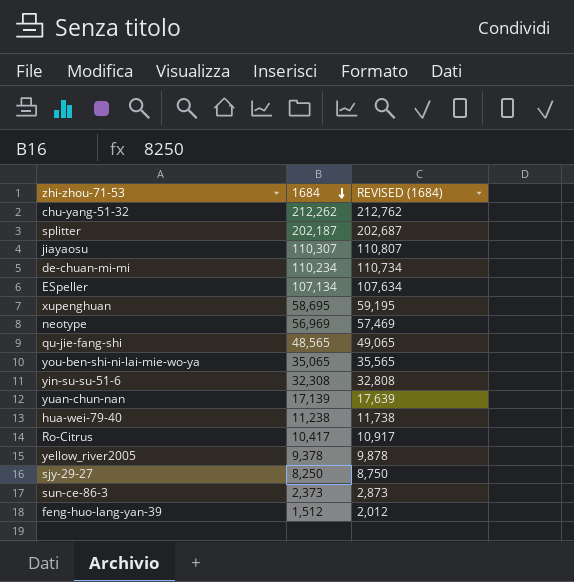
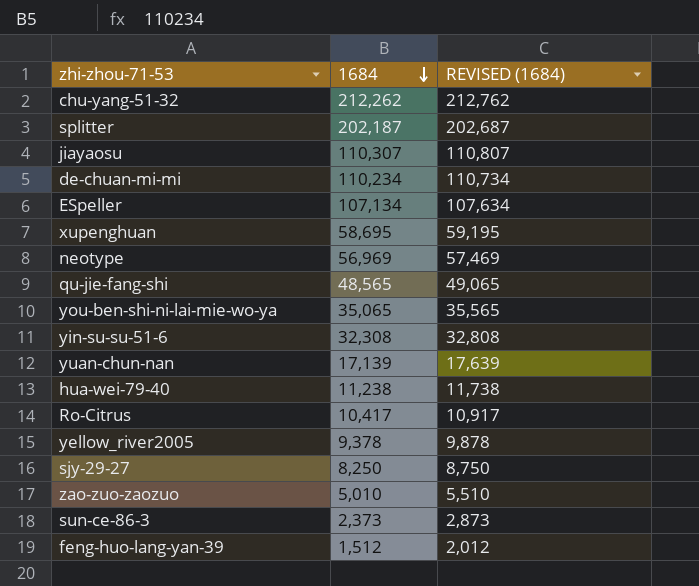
row zao-zuo-zaozuo: none -> 5,010 | 5,510

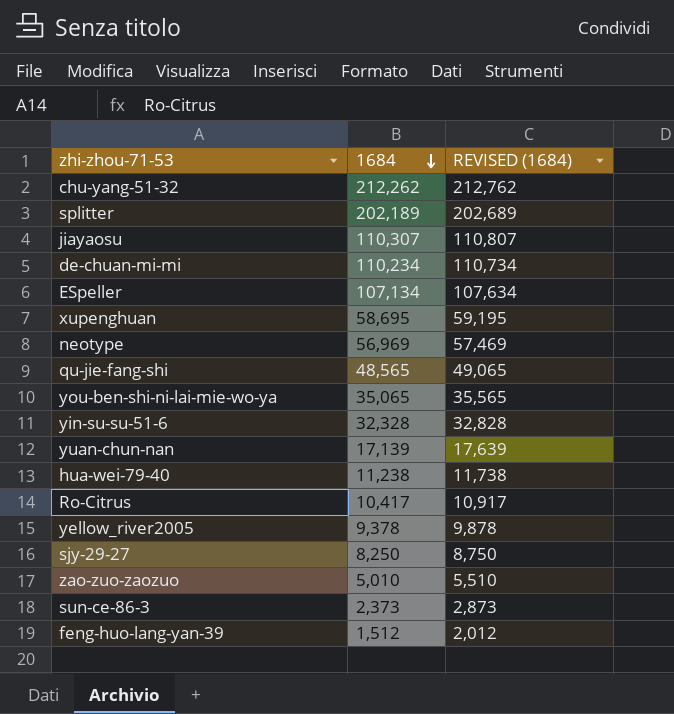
splitter | 1684: 202,187 -> 202,189
splitter | REVISED (1684): 202,687 -> 202,689
yin-su-su-51-6 | 1684: 32,308 -> 32,328
yin-su-su-51-6 | REVISED (1684): 32,808 -> 32,828

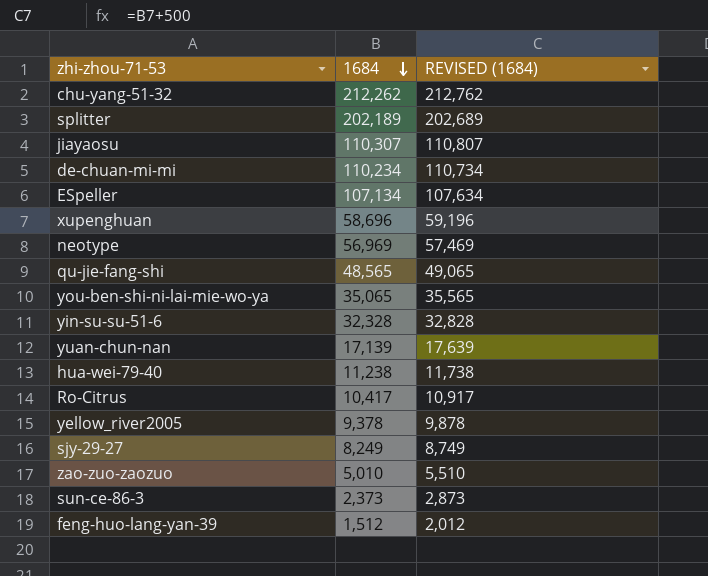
xupenghuan | 1684: 58,695 -> 58,696
xupenghuan | REVISED (1684): 59,195 -> 59,196
sjy-29-27 | 1684: 8,250 -> 8,249
sjy-29-27 | REVISED (1684): 8,750 -> 8,749

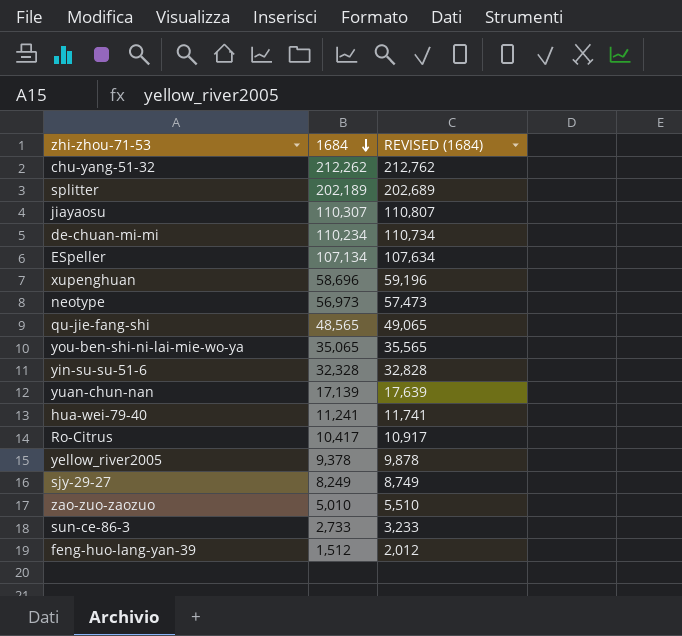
neotype | 1684: 56,969 -> 56,973
neotype | REVISED (1684): 57,469 -> 57,473
hua-wei-79-40 | 1684: 11,238 -> 11,241
hua-wei-79-40 | REVISED (1684): 11,738 -> 11,741
sun-ce-86-3 | 1684: 2,373 -> 2,733
sun-ce-86-3 | REVISED (1684): 2,873 -> 3,233

